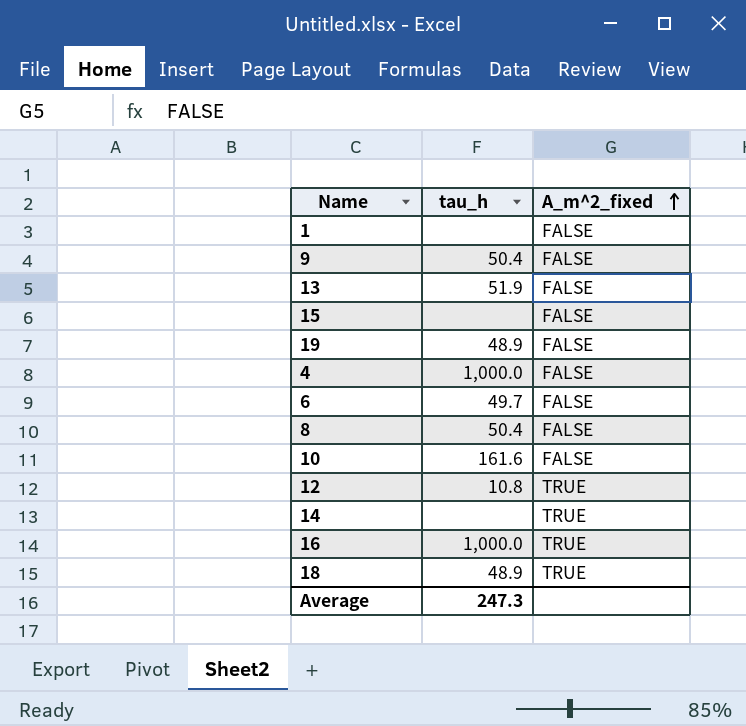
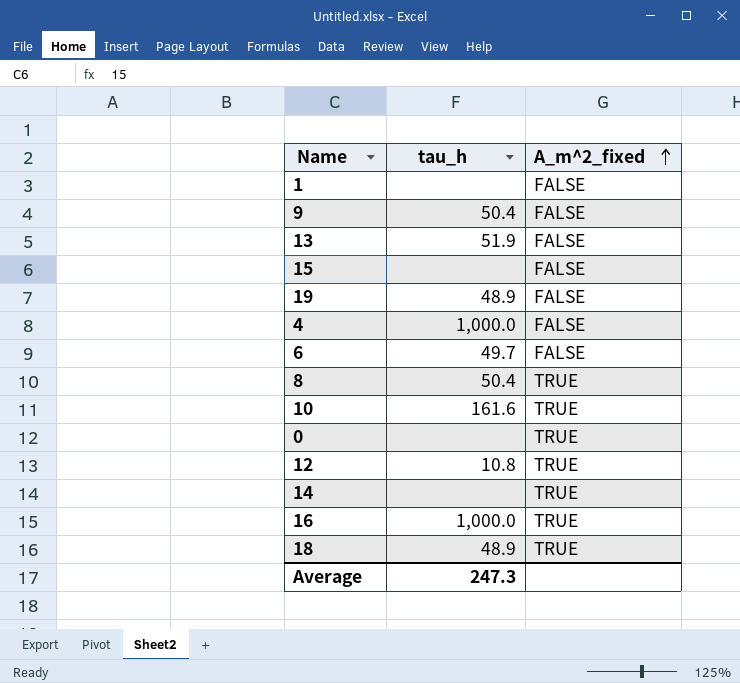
8 | A_m^2_fixed: FALSE -> TRUE
10 | A_m^2_fixed: FALSE -> TRUE
row 0: none -> none | TRUE

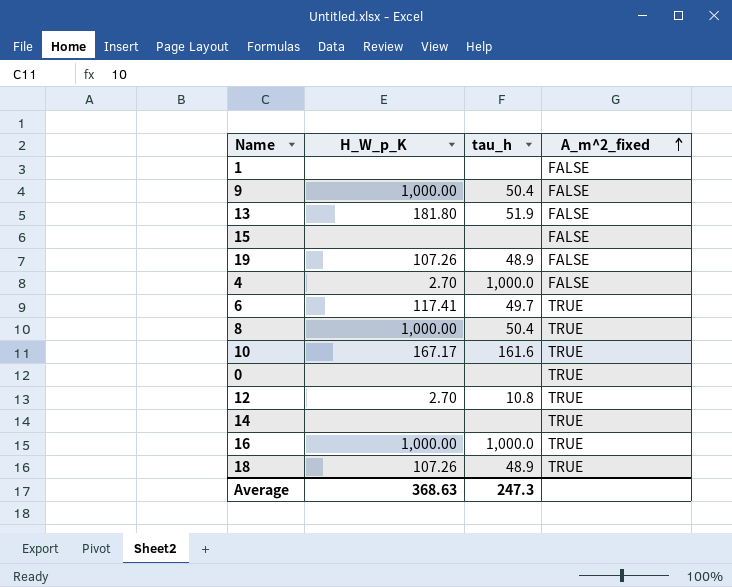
column H_W_p_K | position: none -> 2
6 | A_m^2_fixed: FALSE -> TRUE

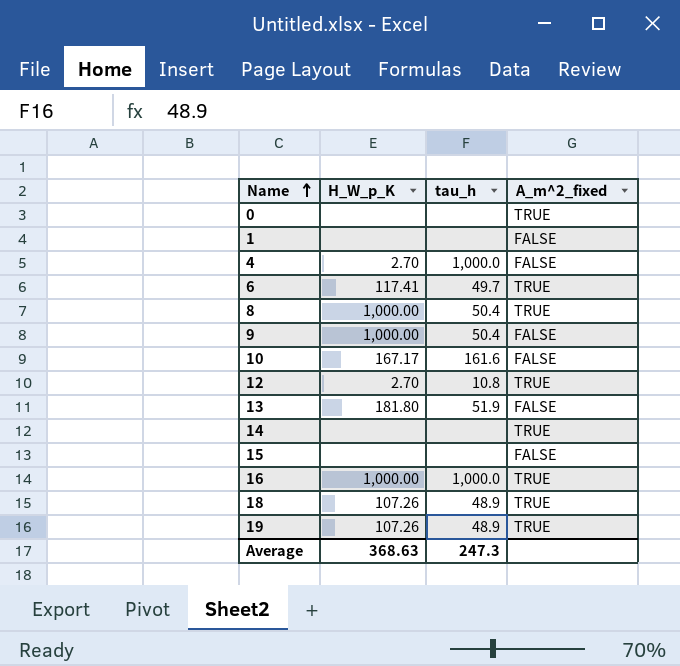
row order: A_m^2_fixed ascending -> Name ascending
10 | A_m^2_fixed: TRUE -> FALSE
19 | A_m^2_fixed: FALSE -> TRUE

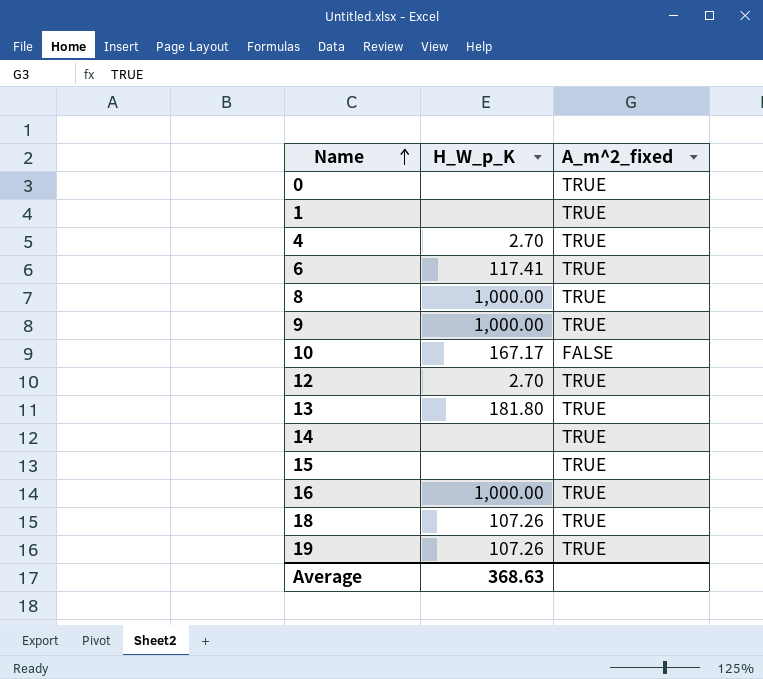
column tau_h | position: 3 -> none
1 | A_m^2_fixed: FALSE -> TRUE
4 | A_m^2_fixed: FALSE -> TRUE
9 | A_m^2_fixed: FALSE -> TRUE
13 | A_m^2_fixed: FALSE -> TRUE
15 | A_m^2_fixed: FALSE -> TRUE

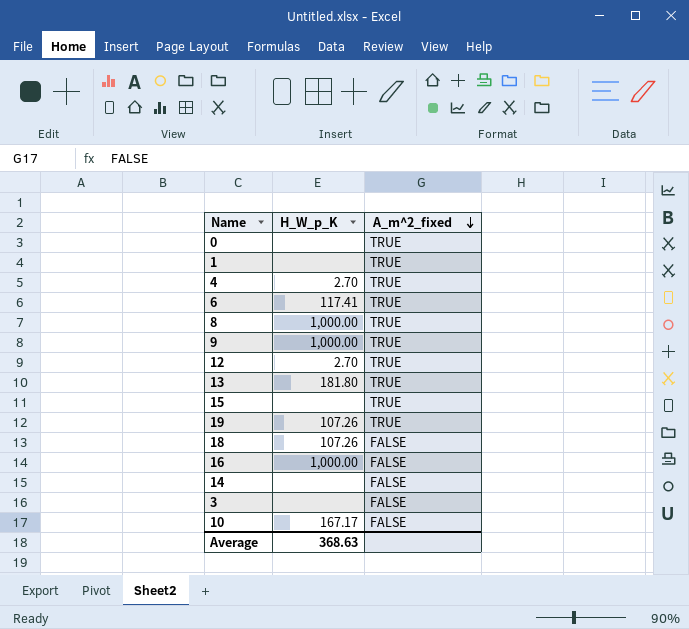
row order: Name ascending -> A_m^2_fixed descending
18 | A_m^2_fixed: TRUE -> FALSE
16 | A_m^2_fixed: TRUE -> FALSE
14 | A_m^2_fixed: TRUE -> FALSE
row 3: none -> none | FALSE

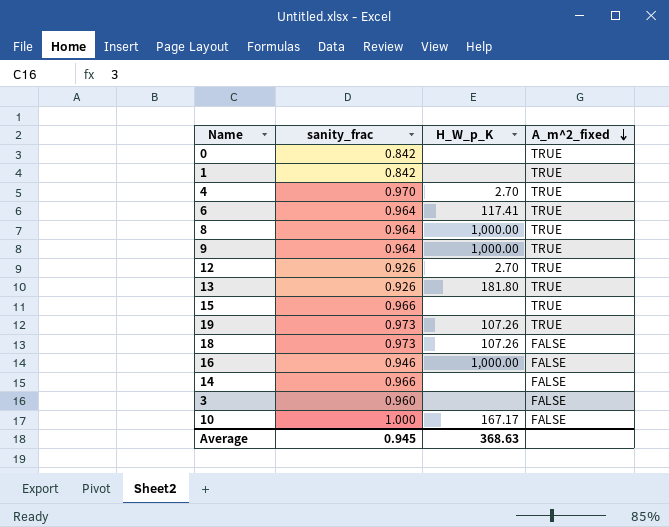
column sanity_frac | position: none -> 2

